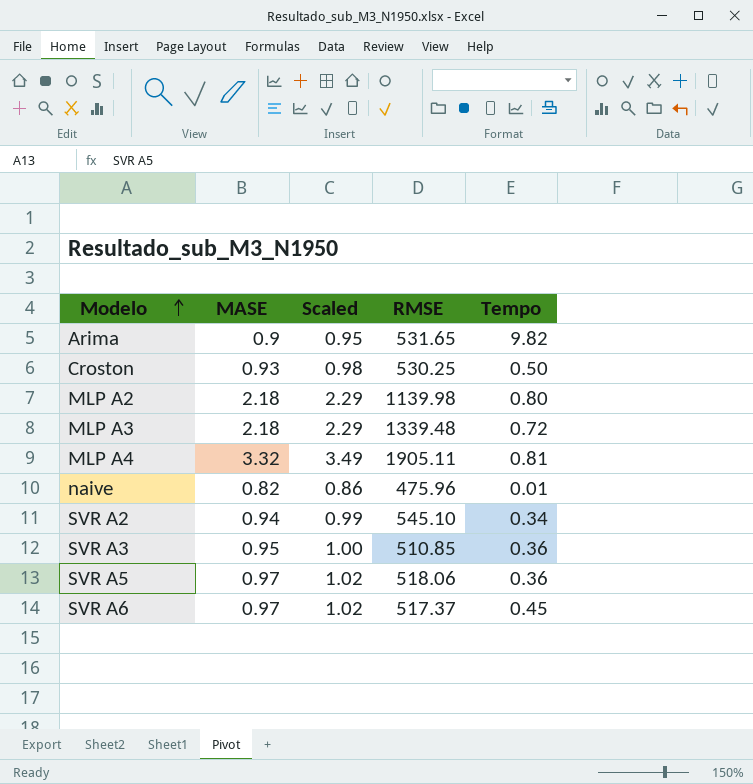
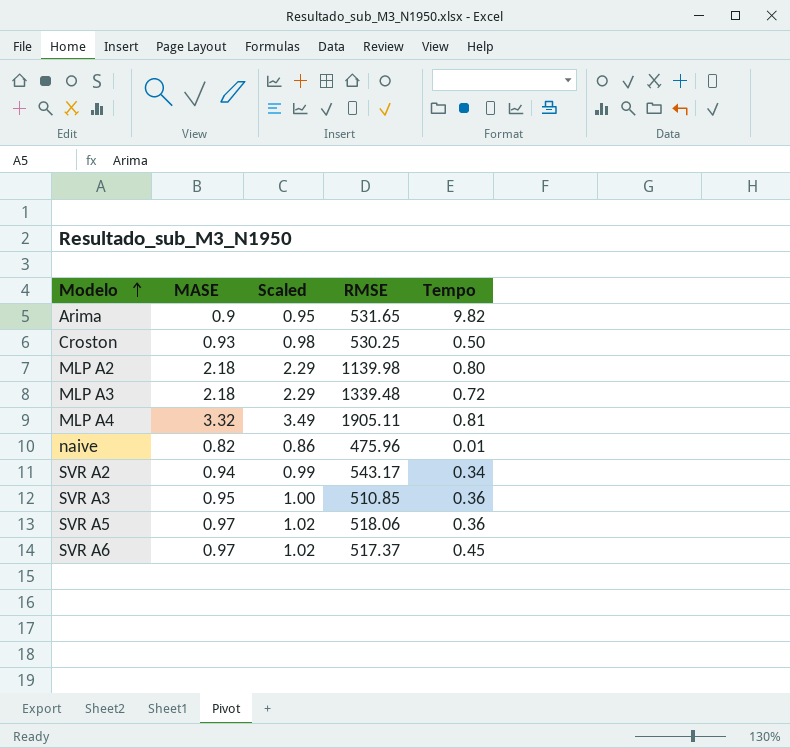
SVR A2 | RMSE: 545.10 -> 543.17

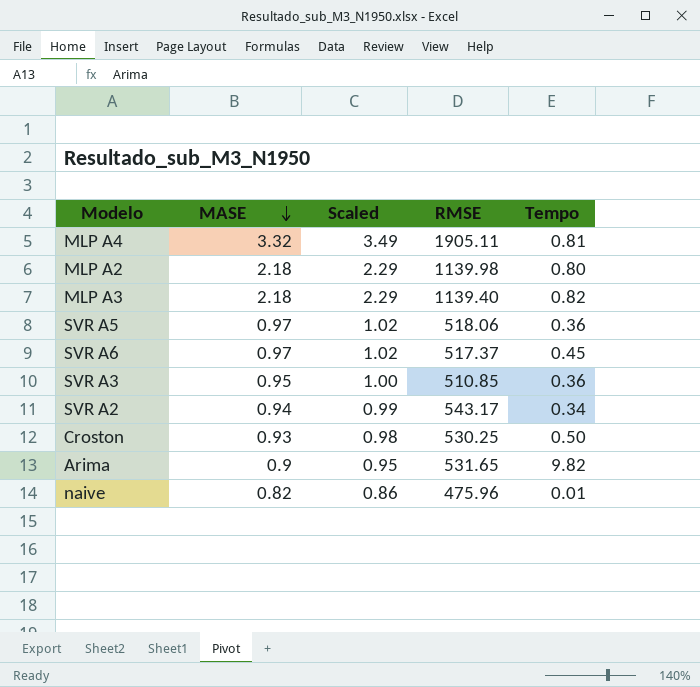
row order: Modelo ascending -> MASE descending
MLP A3 | RMSE: 1339.48 -> 1139.40
MLP A3 | Tempo: 0.72 -> 0.82

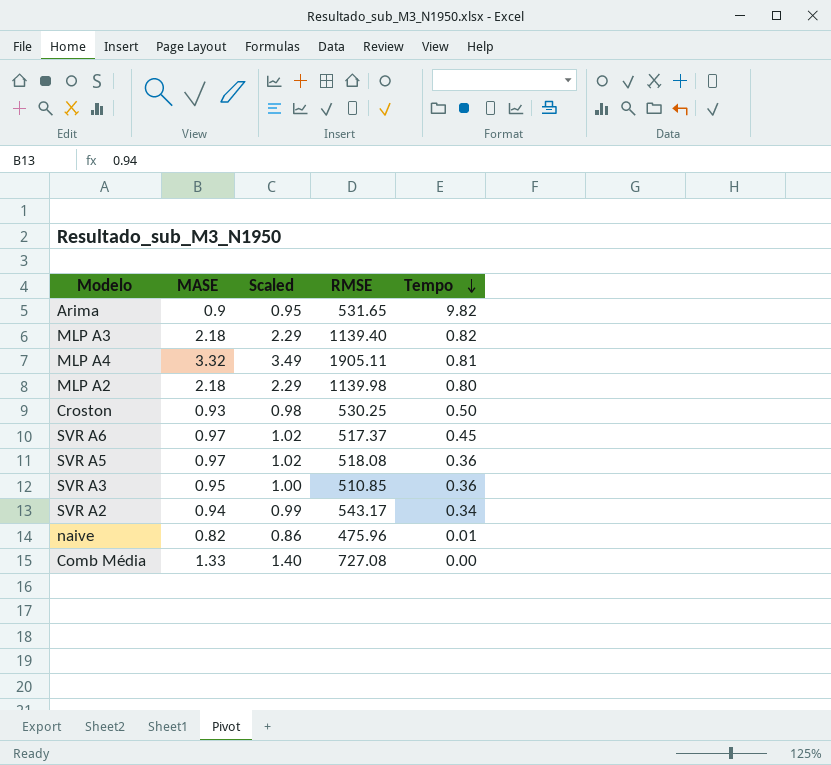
row order: MASE descending -> Tempo descending
SVR A5 | RMSE: 518.06 -> 518.08
row Comb Média: none -> 1.33 | 1.40 | 727.08 | 0.00

